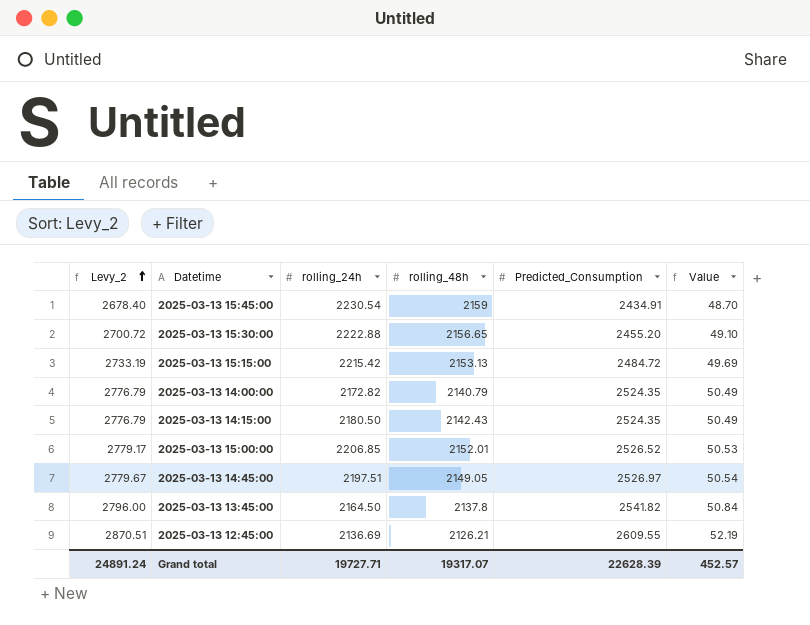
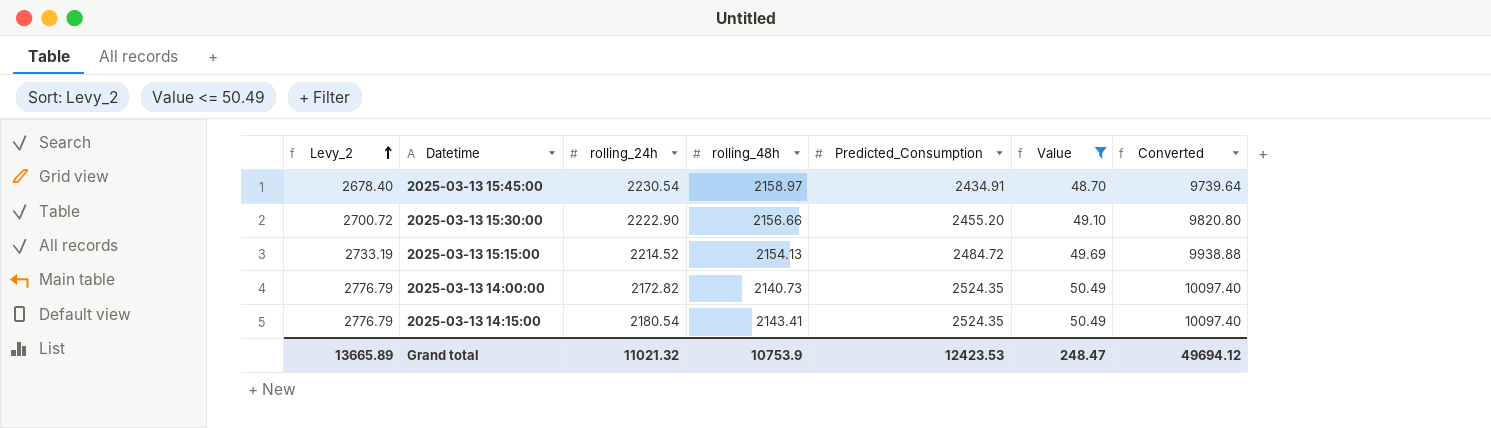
filter: none -> Value <= 50.49
column Converted | formula: none -> [Predicted_Consumption] * 4
2025-03-13 15:45:00 | rolling_48h: 2159 -> 2158.97
2025-03-13 15:30:00 | rolling_24h: 2222.88 -> 2222.90
2025-03-13 15:30:00 | rolling_48h: 2156.65 -> 2156.66
2025-03-13 15:15:00 | rolling_24h: 2215.42 -> 2214.52
2025-03-13 15:15:00 | rolling_48h: 2153.13 -> 2154.13
2025-03-13 14:00:00 | rolling_48h: 2140.79 -> 2140.73
2025-03-13 14:15:00 | rolling_24h: 2180.50 -> 2180.54
2025-03-13 14:15:00 | rolling_48h: 2142.43 -> 2143.41
Grand total | Levy_2: 24891.24 -> 13665.89
Grand total | rolling_24h: 19727.71 -> 11021.32
Grand total | rolling_48h: 19317.07 -> 10753.9
Grand total | Predicted_Consumption: 22628.39 -> 12423.53
Grand total | Value: 452.57 -> 248.47

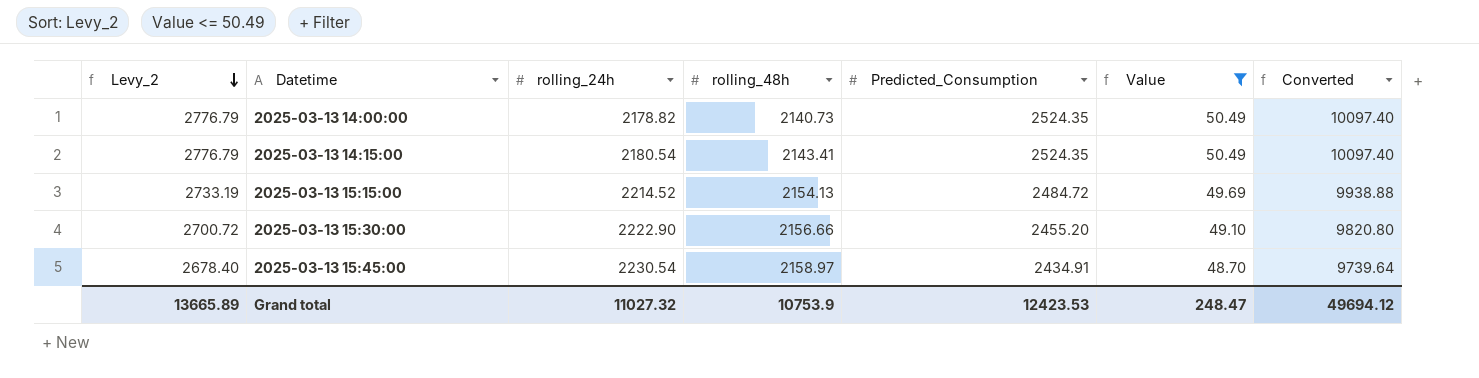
row order: Levy_2 ascending -> Levy_2 descending
2025-03-13 14:00:00 | rolling_24h: 2172.82 -> 2178.82
Grand total | rolling_24h: 11021.32 -> 11027.32

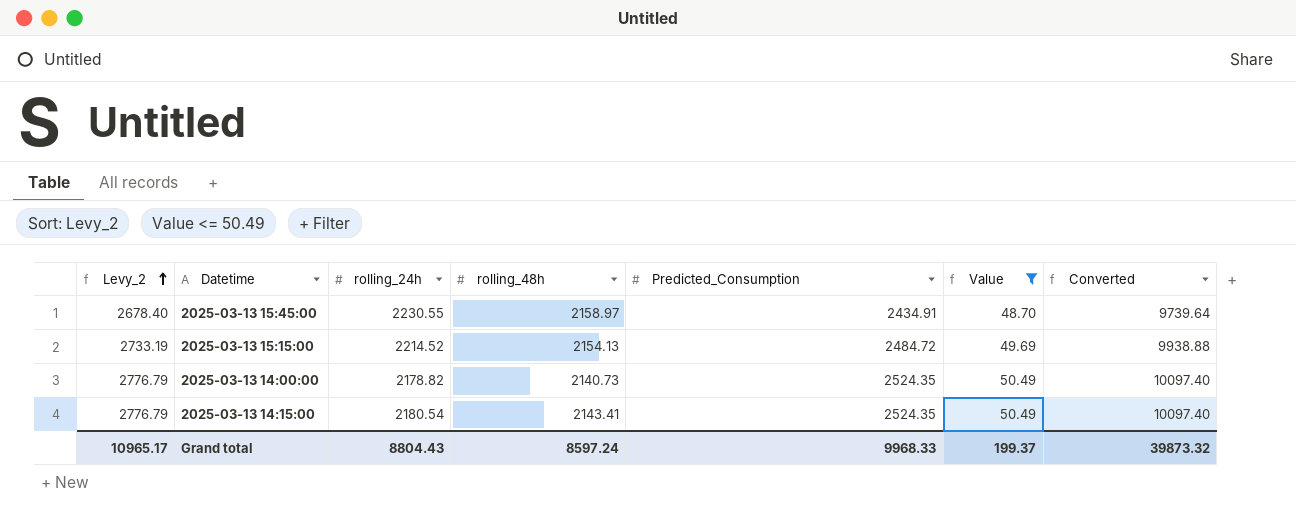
row order: Levy_2 descending -> Levy_2 ascending
row 2025-03-13 15:30:00: 2700.72 | 2222.90 | 2156.66 | 2455.20 | 49.10 | 9820.80 -> none
2025-03-13 15:45:00 | rolling_24h: 2230.54 -> 2230.55
Grand total | Levy_2: 13665.89 -> 10965.17
Grand total | rolling_24h: 11027.32 -> 8804.43
Grand total | rolling_48h: 10753.9 -> 8597.24
Grand total | Predicted_Consumption: 12423.53 -> 9968.33
Grand total | Value: 248.47 -> 199.37
Grand total | Converted: 49694.12 -> 39873.32

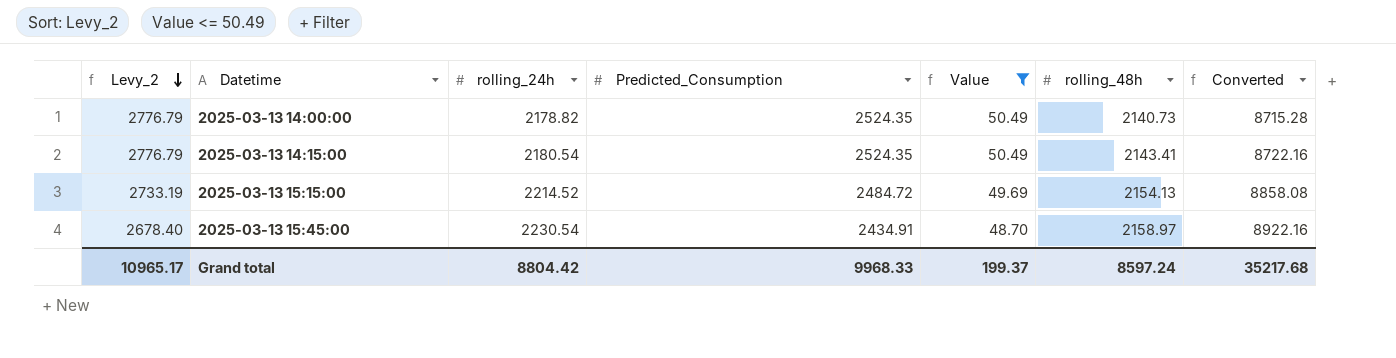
row order: Levy_2 ascending -> Levy_2 descending
column rolling_48h | position: 4 -> 6
column Converted | formula: [Predicted_Consumption] * 4 -> [rolling_24h] * 4
2025-03-13 15:45:00 | rolling_24h: 2230.55 -> 2230.54
Grand total | rolling_24h: 8804.43 -> 8804.42
Grand total | Converted: 39873.32 -> 35217.68

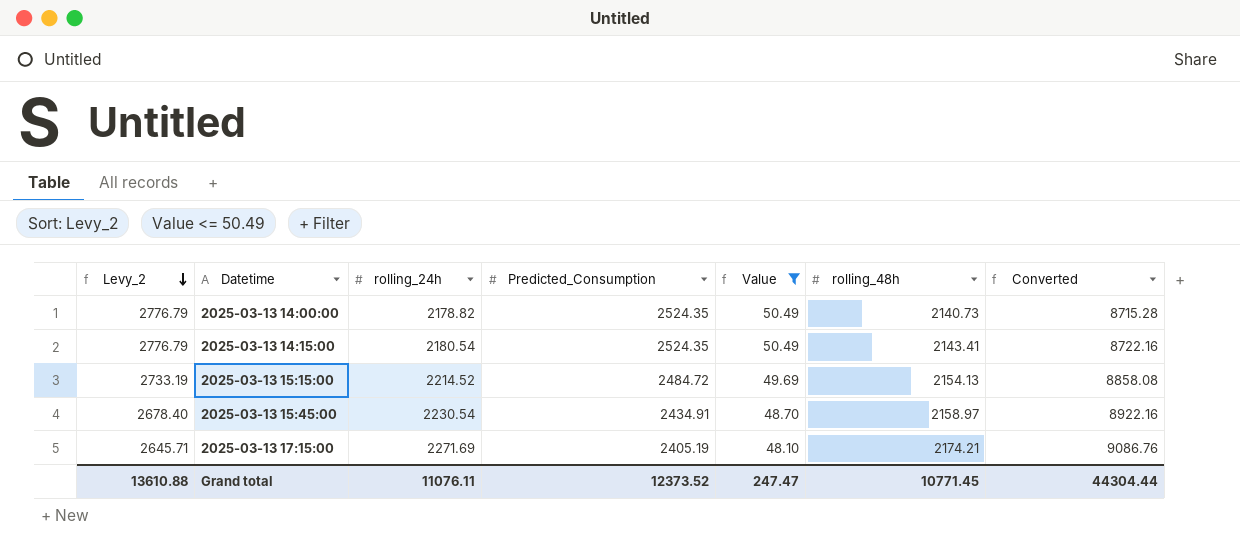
row 2025-03-13 17:15:00: none -> 2645.71 | 2271.69 | 2405.19 | 48.10 | 2174.21 | 9086.76
Grand total | Levy_2: 10965.17 -> 13610.88
Grand total | rolling_24h: 8804.42 -> 11076.11
Grand total | Predicted_Consumption: 9968.33 -> 12373.52
Grand total | Value: 199.37 -> 247.47
Grand total | rolling_48h: 8597.24 -> 10771.45
Grand total | Converted: 35217.68 -> 44304.44

